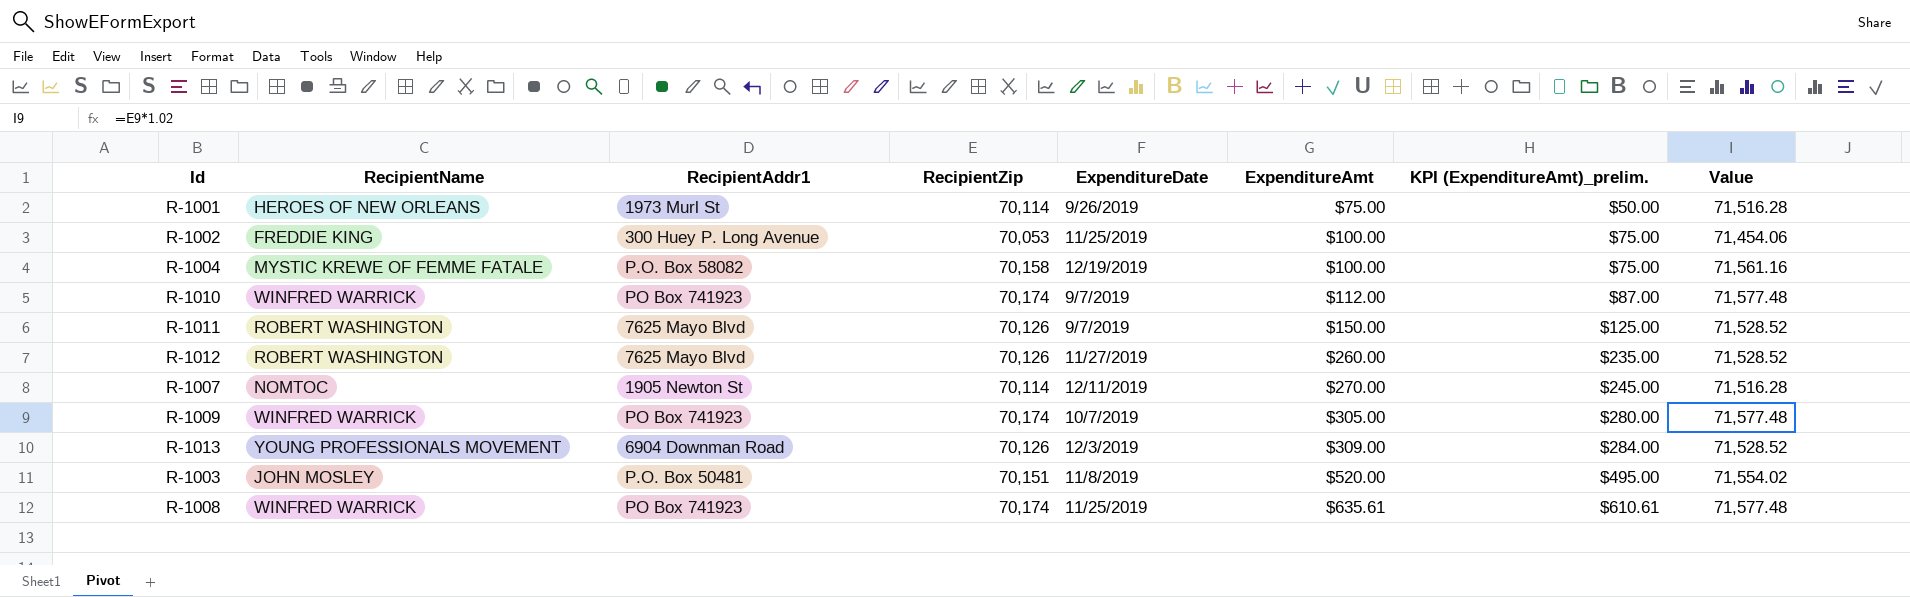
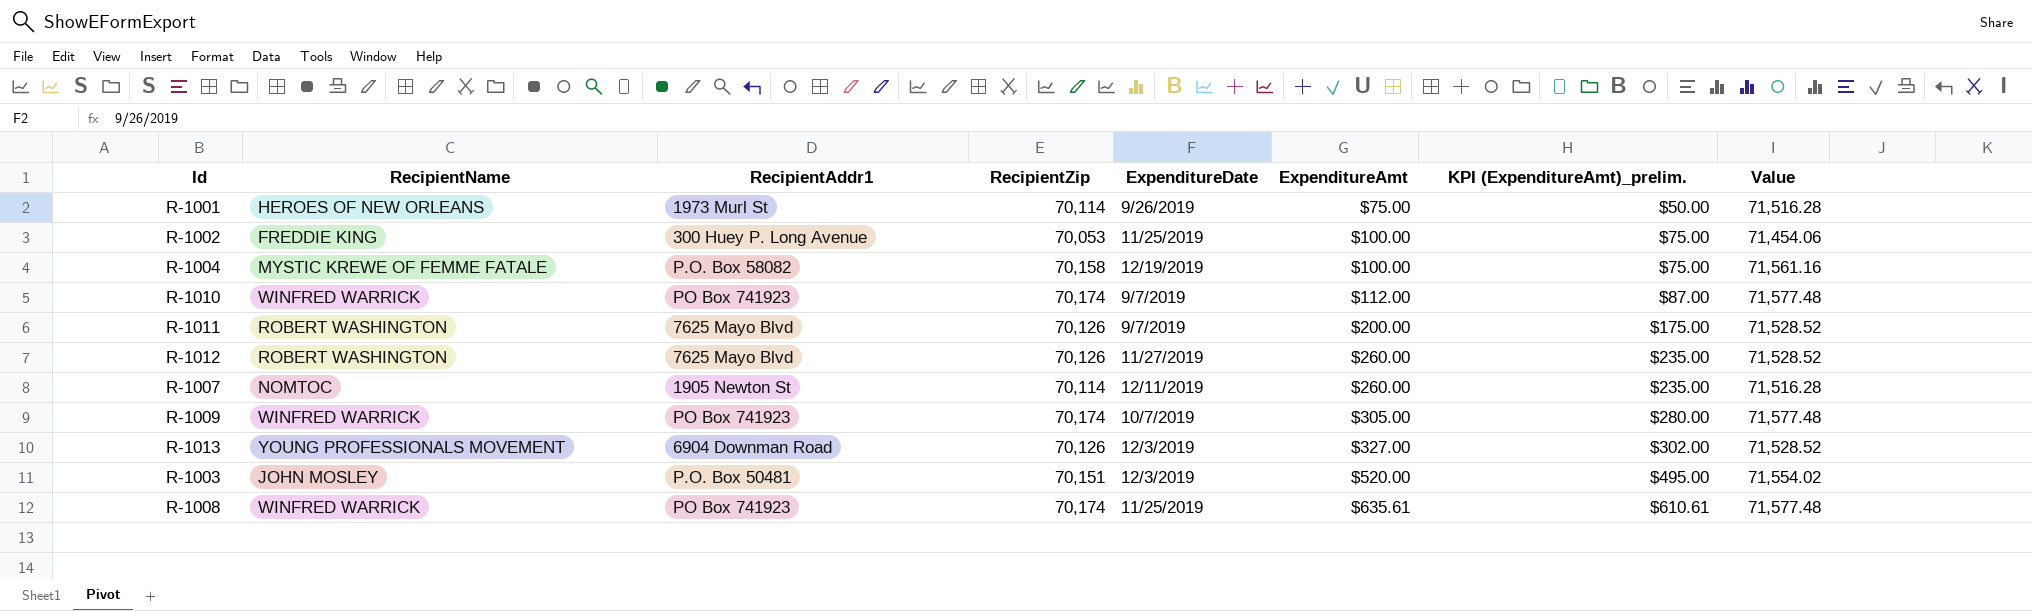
R-1011 | ExpenditureAmt: $150.00 -> $200.00
R-1011 | KPI (ExpenditureAmt)_prelim.: $125.00 -> $175.00
R-1007 | ExpenditureAmt: $270.00 -> $260.00
R-1007 | KPI (ExpenditureAmt)_prelim.: $245.00 -> $235.00
R-1013 | ExpenditureAmt: $309.00 -> $327.00
R-1013 | KPI (ExpenditureAmt)_prelim.: $284.00 -> $302.00
R-1003 | ExpenditureDate: 11/8/2019 -> 12/3/2019

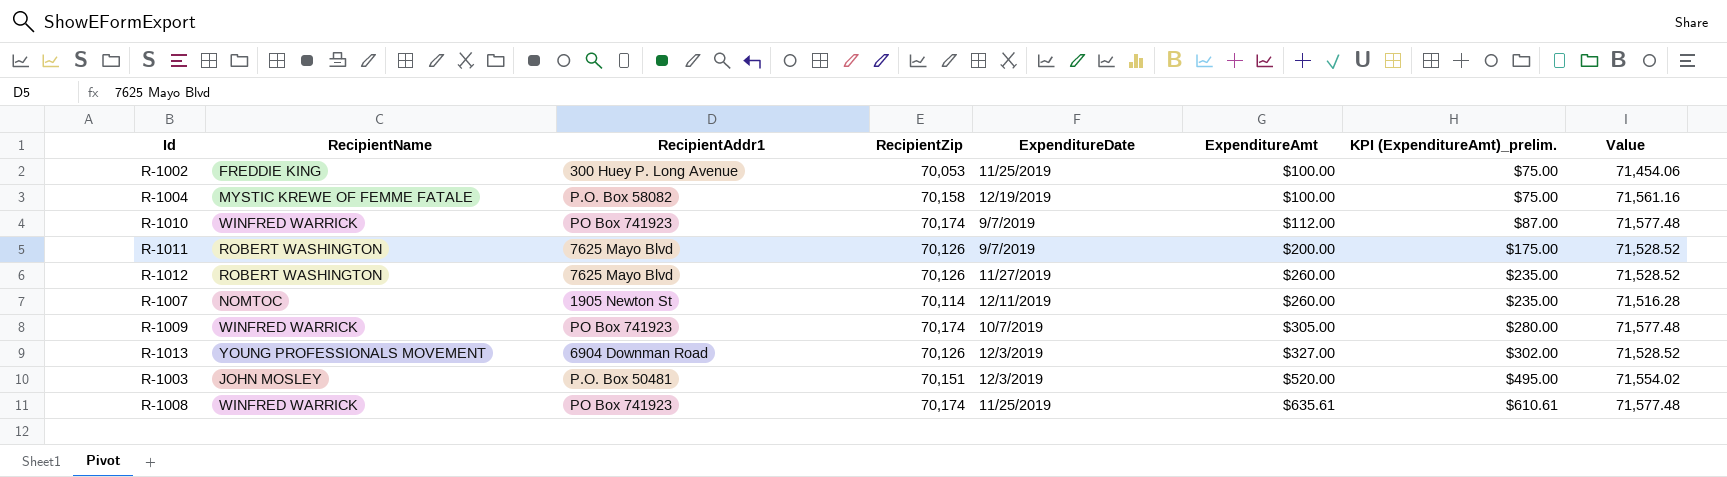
row R-1001: HEROES OF NEW ORLEANS | 1973 Murl St | 70,114 | 9/26/2019 | $75.00 | $50.00 | 71,516.28 -> none

